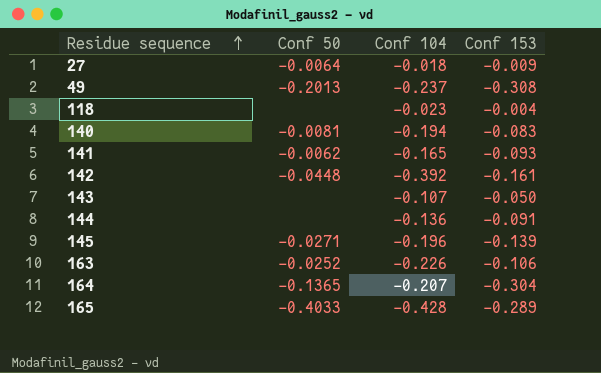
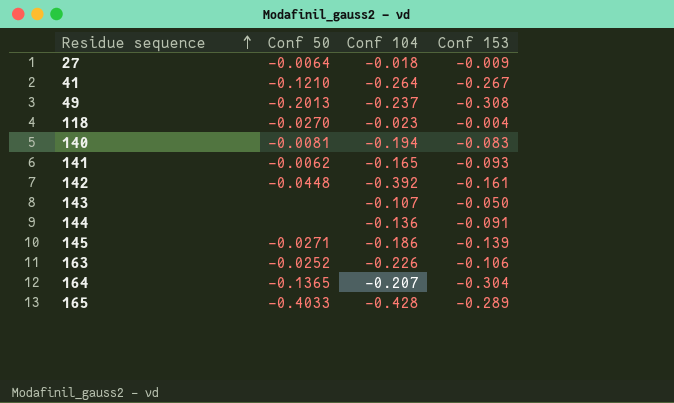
row 41: none -> -0.1210 | -0.264 | -0.267
118 | Conf 50: none -> -0.0270
145 | Conf 104: -0.196 -> -0.186

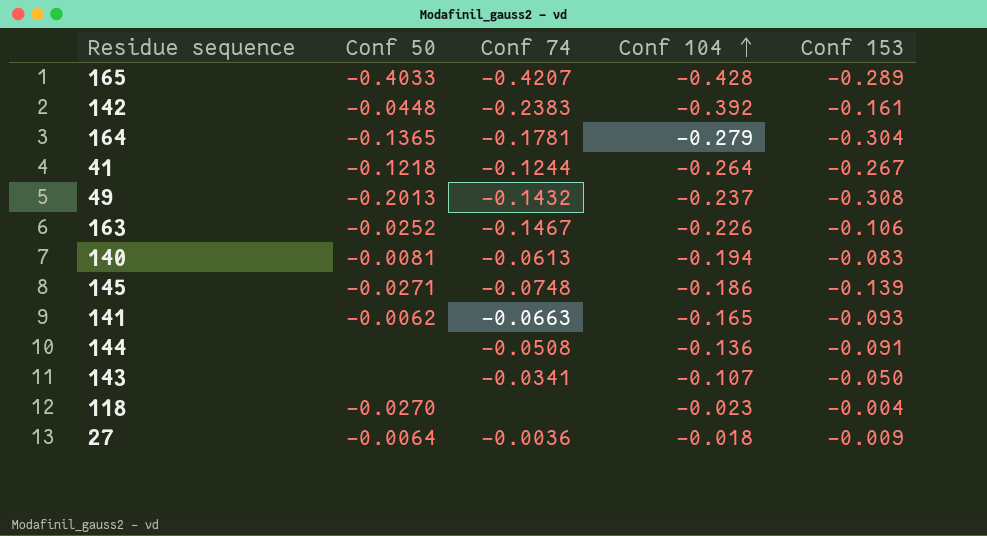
row order: Residue sequence ascending -> Conf 104 ascending
column Conf 74 | position: none -> 3
164 | Conf 104: -0.207 -> -0.279
41 | Conf 50: -0.1210 -> -0.1218

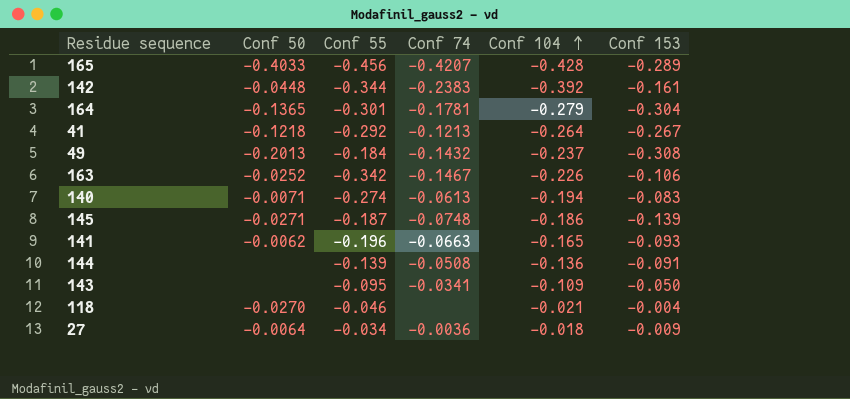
column Conf 55 | position: none -> 3
41 | Conf 74: -0.1244 -> -0.1213
140 | Conf 50: -0.0081 -> -0.0071
143 | Conf 104: -0.107 -> -0.109
118 | Conf 104: -0.023 -> -0.021

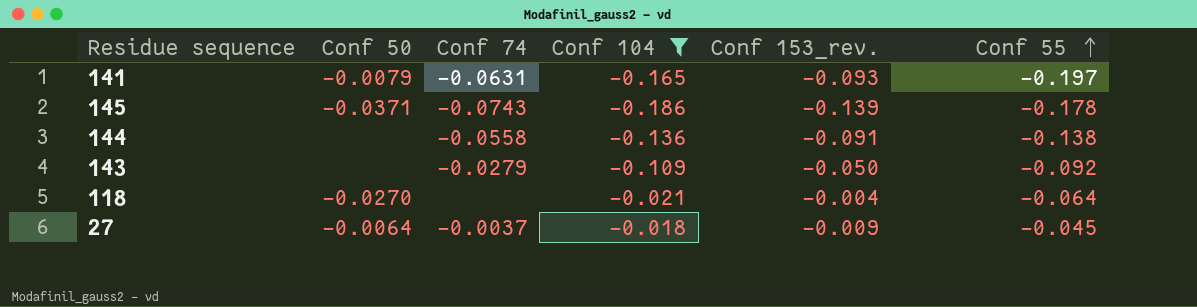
filter: none -> Conf 104 >= -0.186
row order: Conf 104 ascending -> Conf 55 ascending
column name: Conf 153 -> Conf 153_rev.
column Conf 55 | position: 3 -> 6
141 | Conf 50: -0.0062 -> -0.0079
141 | Conf 74: -0.0663 -> -0.0631
141 | Conf 55: -0.196 -> -0.197
145 | Conf 50: -0.0271 -> -0.0371
145 | Conf 74: -0.0748 -> -0.0743
145 | Conf 55: -0.187 -> -0.178
144 | Conf 74: -0.0508 -> -0.0558
144 | Conf 55: -0.139 -> -0.138
143 | Conf 74: -0.0341 -> -0.0279
143 | Conf 55: -0.095 -> -0.092
118 | Conf 55: -0.046 -> -0.064
27 | Conf 74: -0.0036 -> -0.0037
27 | Conf 55: -0.034 -> -0.045

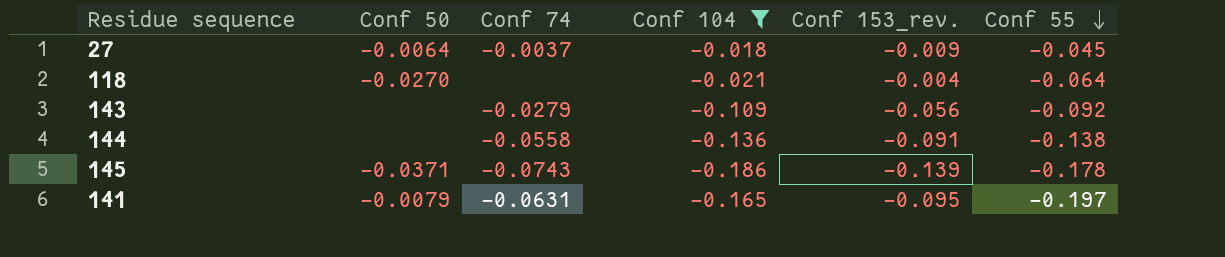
row order: Conf 55 ascending -> Conf 55 descending
143 | Conf 153_rev.: -0.050 -> -0.056
141 | Conf 153_rev.: -0.093 -> -0.095

